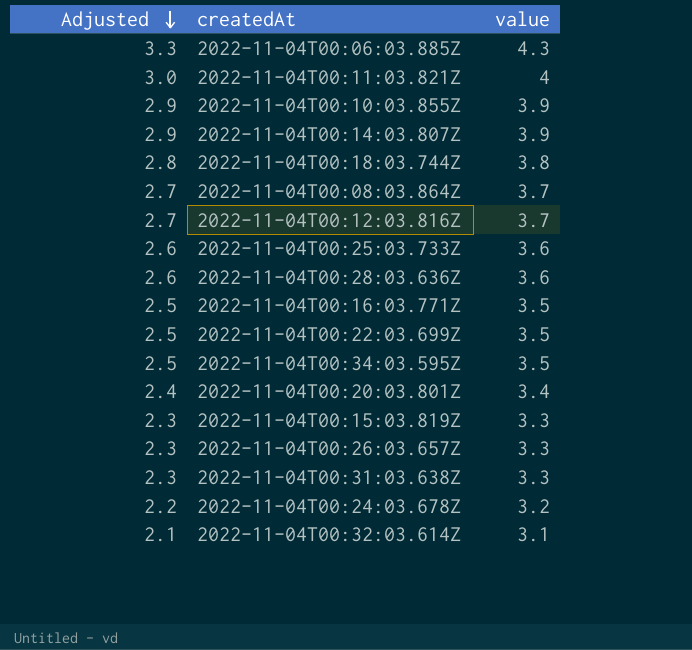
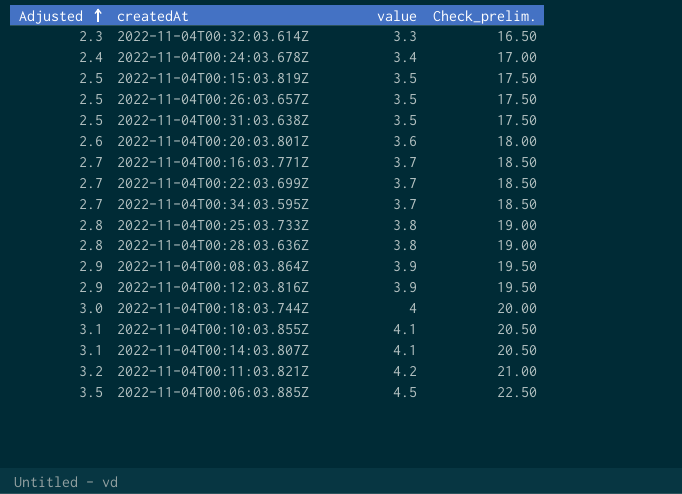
row order: Adjusted descending -> Adjusted ascending
column Check_prelim. | formula: none -> [value] * 5
2022-11-04T00:32:03.614Z | Adjusted: 2.1 -> 2.3
2022-11-04T00:32:03.614Z | value: 3.1 -> 3.3
2022-11-04T00:24:03.678Z | Adjusted: 2.2 -> 2.4
2022-11-04T00:24:03.678Z | value: 3.2 -> 3.4
2022-11-04T00:15:03.819Z | Adjusted: 2.3 -> 2.5
2022-11-04T00:15:03.819Z | value: 3.3 -> 3.5
2022-11-04T00:26:03.657Z | Adjusted: 2.3 -> 2.5
2022-11-04T00:26:03.657Z | value: 3.3 -> 3.5
2022-11-04T00:31:03.638Z | Adjusted: 2.3 -> 2.5
2022-11-04T00:31:03.638Z | value: 3.3 -> 3.5
2022-11-04T00:20:03.801Z | Adjusted: 2.4 -> 2.6
2022-11-04T00:20:03.801Z | value: 3.4 -> 3.6
2022-11-04T00:16:03.771Z | Adjusted: 2.5 -> 2.7
2022-11-04T00:16:03.771Z | value: 3.5 -> 3.7
2022-11-04T00:22:03.699Z | Adjusted: 2.5 -> 2.7
2022-11-04T00:22:03.699Z | value: 3.5 -> 3.7
2022-11-04T00:34:03.595Z | Adjusted: 2.5 -> 2.7
2022-11-04T00:34:03.595Z | value: 3.5 -> 3.7
2022-11-04T00:25:03.733Z | Adjusted: 2.6 -> 2.8
2022-11-04T00:25:03.733Z | value: 3.6 -> 3.8
2022-11-04T00:28:03.636Z | Adjusted: 2.6 -> 2.8
2022-11-04T00:28:03.636Z | value: 3.6 -> 3.8
2022-11-04T00:08:03.864Z | Adjusted: 2.7 -> 2.9
2022-11-04T00:08:03.864Z | value: 3.7 -> 3.9
2022-11-04T00:12:03.816Z | Adjusted: 2.7 -> 2.9
2022-11-04T00:12:03.816Z | value: 3.7 -> 3.9
2022-11-04T00:18:03.744Z | Adjusted: 2.8 -> 3.0
2022-11-04T00:18:03.744Z | value: 3.8 -> 4
2022-11-04T00:10:03.855Z | Adjusted: 2.9 -> 3.1
2022-11-04T00:10:03.855Z | value: 3.9 -> 4.1
2022-11-04T00:14:03.807Z | Adjusted: 2.9 -> 3.1
2022-11-04T00:14:03.807Z | value: 3.9 -> 4.1
2022-11-04T00:11:03.821Z | Adjusted: 3.0 -> 3.2
2022-11-04T00:11:03.821Z | value: 4 -> 4.2
2022-11-04T00:06:03.885Z | Adjusted: 3.3 -> 3.5
2022-11-04T00:06:03.885Z | value: 4.3 -> 4.5

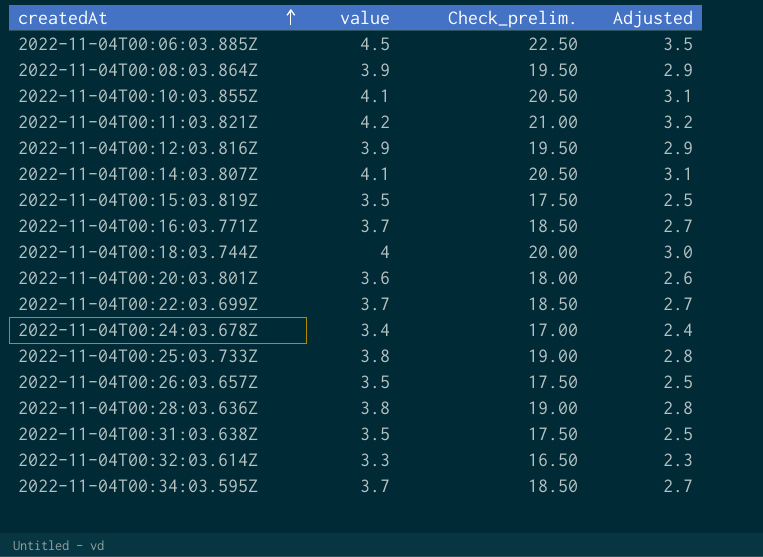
row order: Adjusted ascending -> createdAt ascending
column Adjusted | position: 1 -> 4

